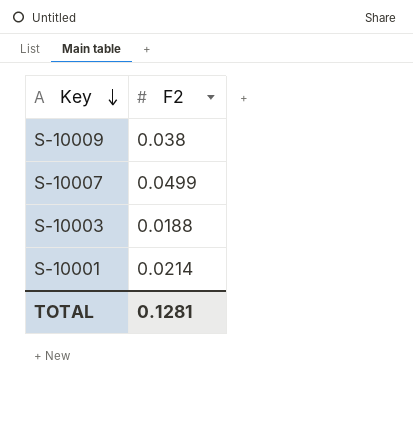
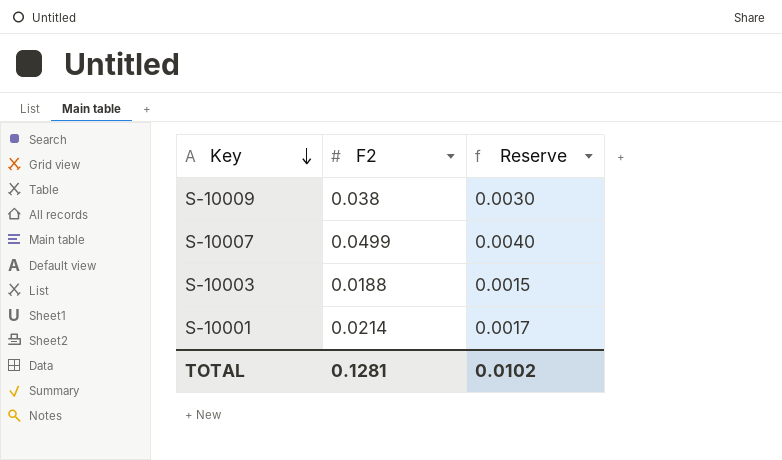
column Reserve | formula: none -> [F2] * 0.08

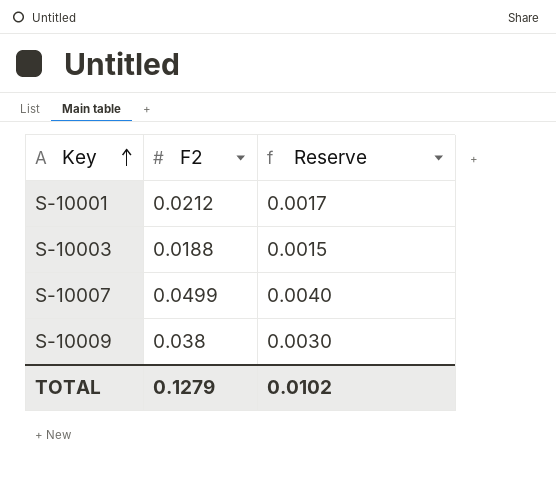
row order: Key descending -> Key ascending
S-10001 | F2: 0.0214 -> 0.0212
TOTAL | F2: 0.1281 -> 0.1279

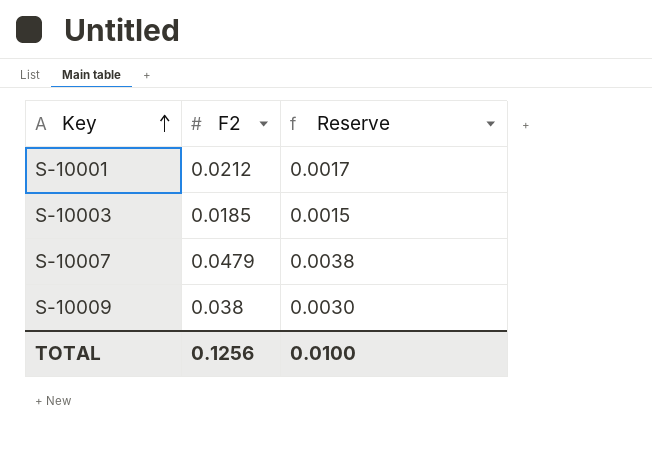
S-10003 | F2: 0.0188 -> 0.0185
S-10007 | F2: 0.0499 -> 0.0479
S-10007 | Reserve: 0.0040 -> 0.0038
TOTAL | F2: 0.1279 -> 0.1256
TOTAL | Reserve: 0.0102 -> 0.0100

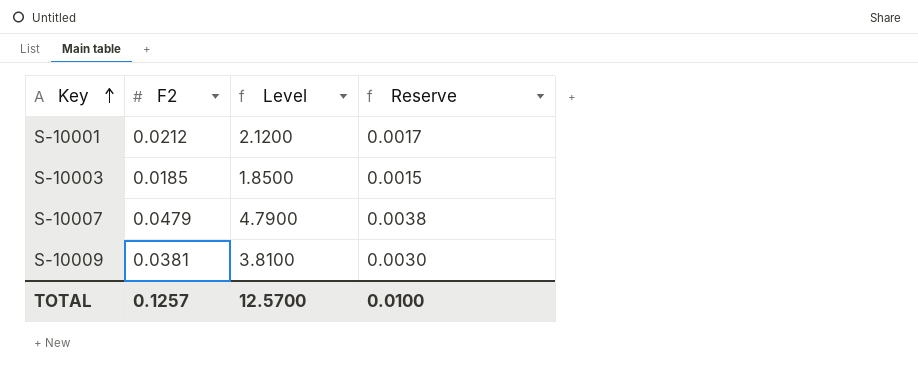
column Level | formula: none -> [F2] * 100
S-10009 | F2: 0.038 -> 0.0381
TOTAL | F2: 0.1256 -> 0.1257

